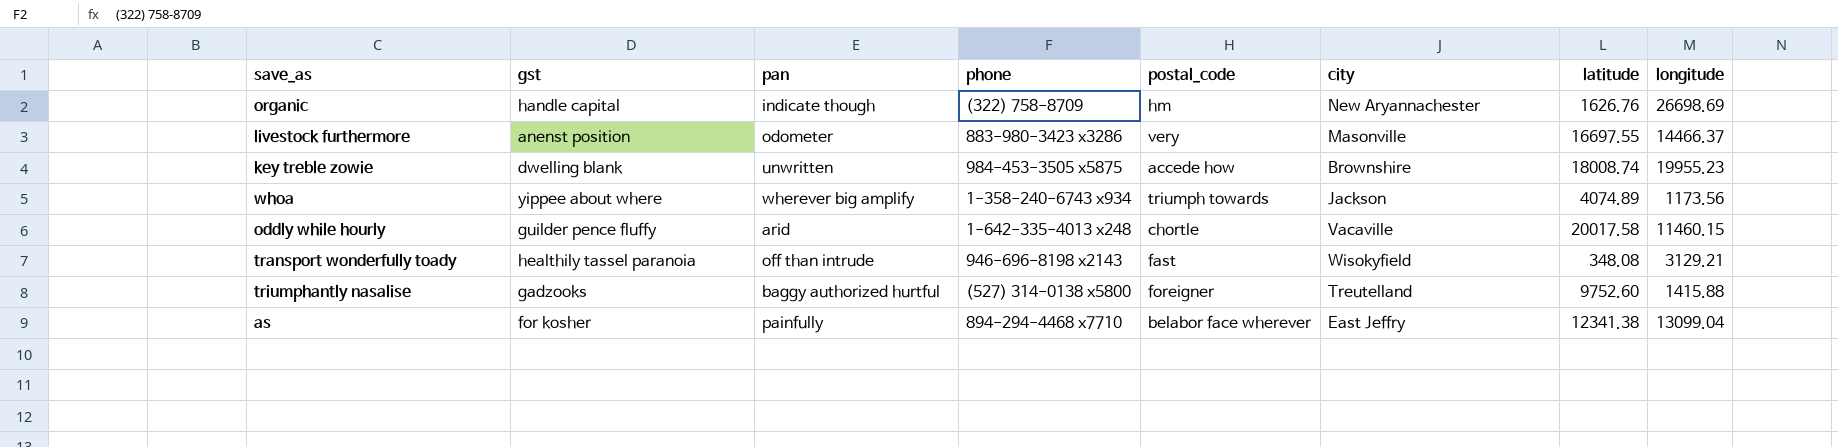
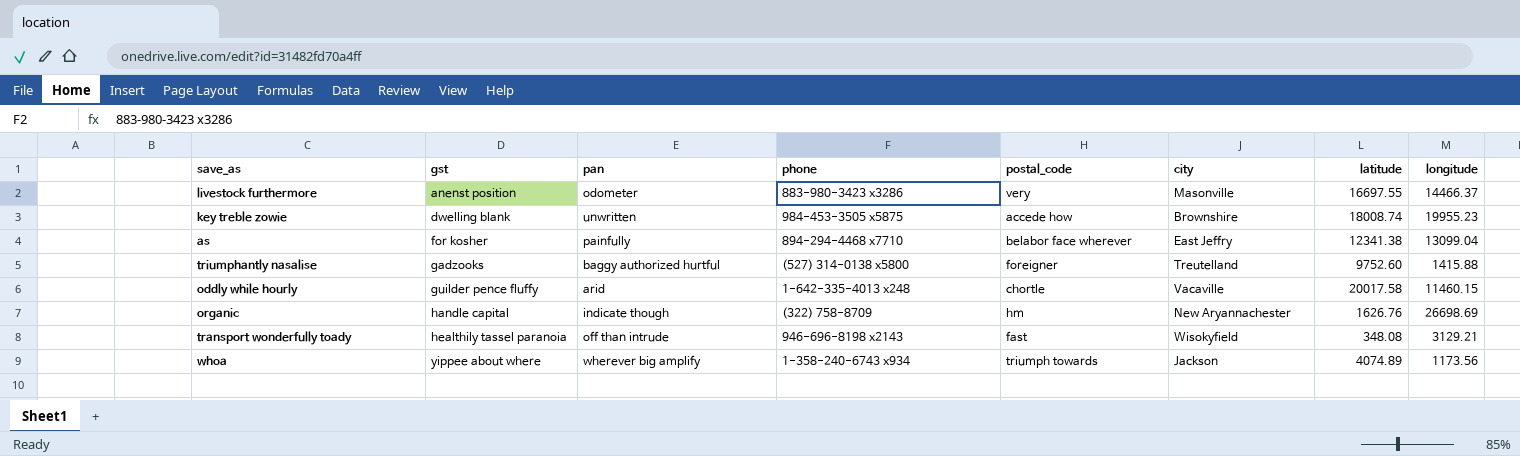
row order: none -> gst ascending

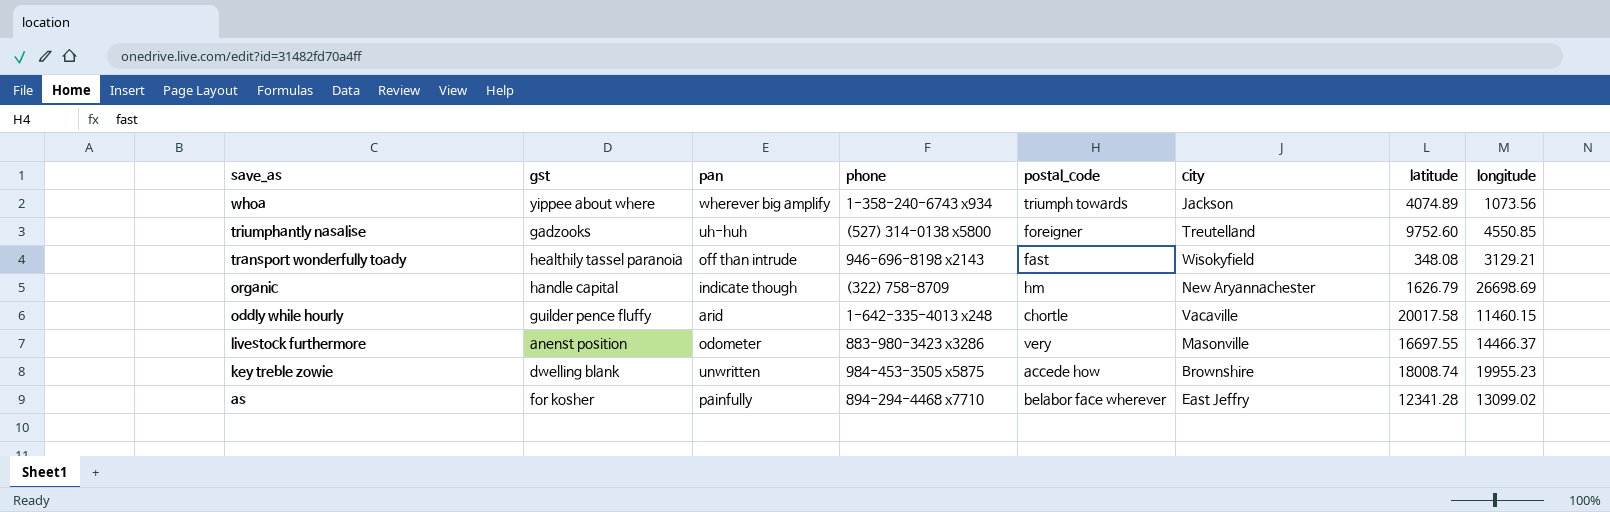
row order: gst ascending -> save_as descending
whoa | longitude: 1173.56 -> 1073.56
triumphantly nasalise | pan: baggy authorized hurtful -> uh-huh
triumphantly nasalise | longitude: 1415.88 -> 4550.85
organic | latitude: 1626.76 -> 1626.79
as | latitude: 12341.38 -> 12341.28
as | longitude: 13099.04 -> 13099.02

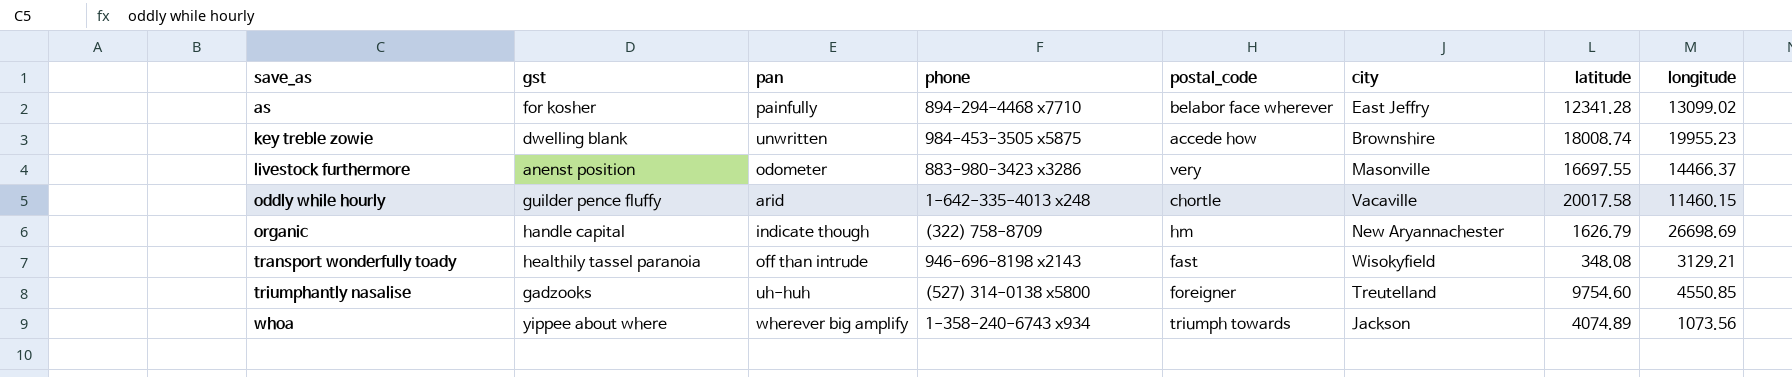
row order: save_as descending -> save_as ascending
triumphantly nasalise | latitude: 9752.60 -> 9754.60

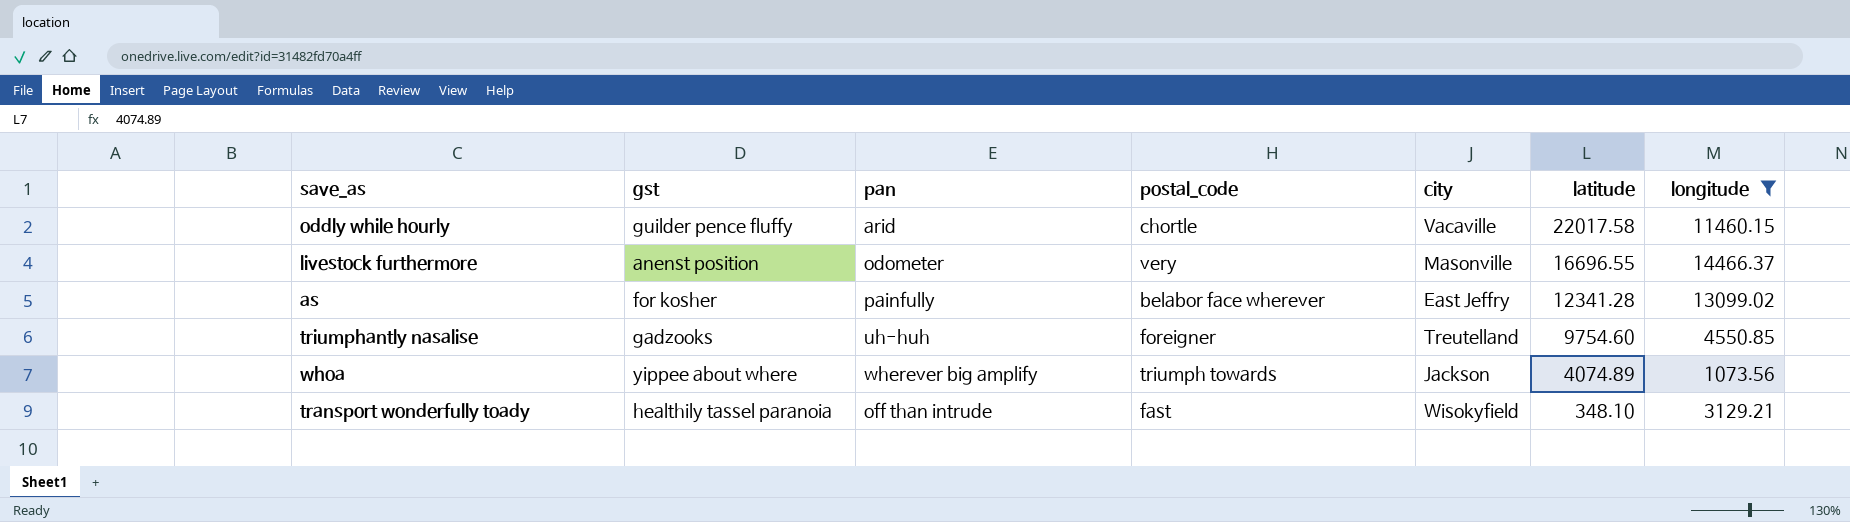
filter: none -> longitude <= 14466.37
row order: save_as ascending -> latitude descending
column phone | position: 4 -> none
oddly while hourly | latitude: 20017.58 -> 22017.58
livestock furthermore | latitude: 16697.55 -> 16696.55
transport wonderfully toady | latitude: 348.08 -> 348.10

